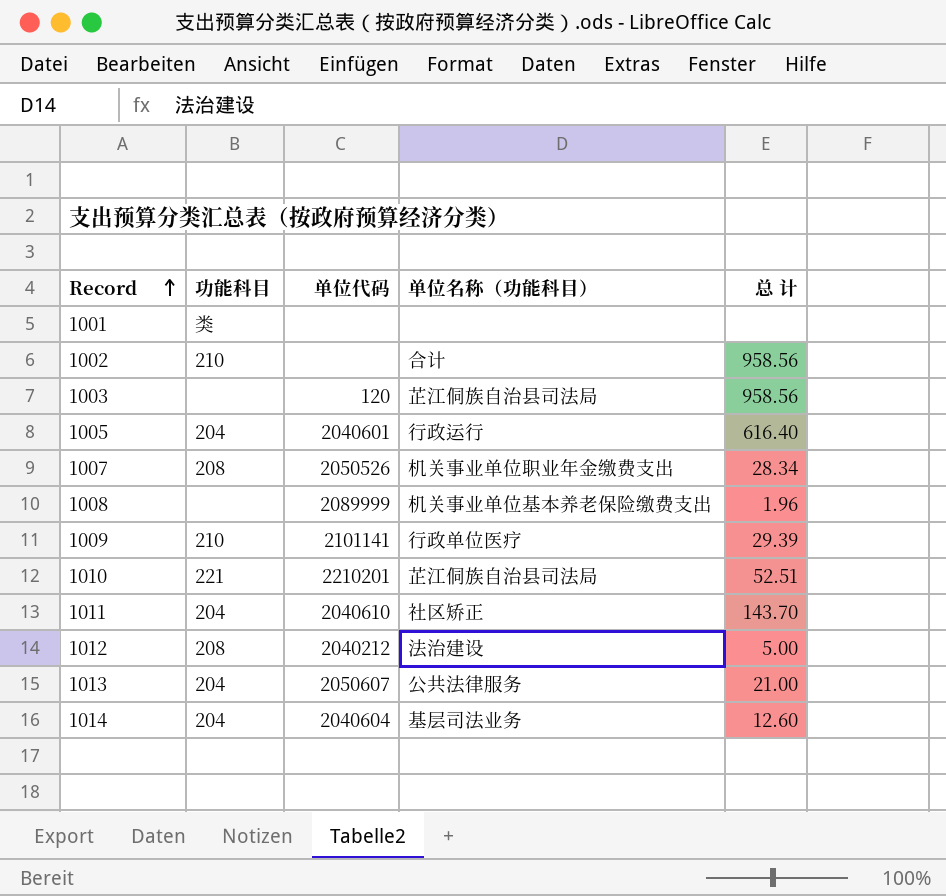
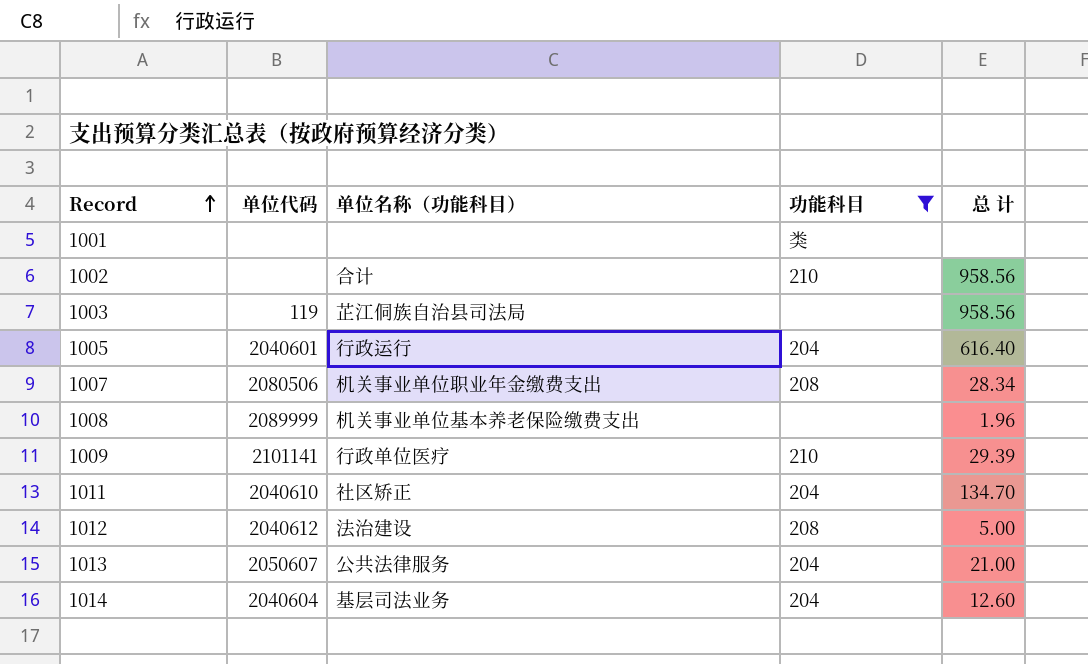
filter: none -> 功能科目 != 221
column 功能科目 | position: 2 -> 4
1003 | 单位代码: 120 -> 119
1007 | 单位代码: 2050526 -> 2080506
1011 | 总 计: 143.70 -> 134.70
1012 | 单位代码: 2040212 -> 2040612

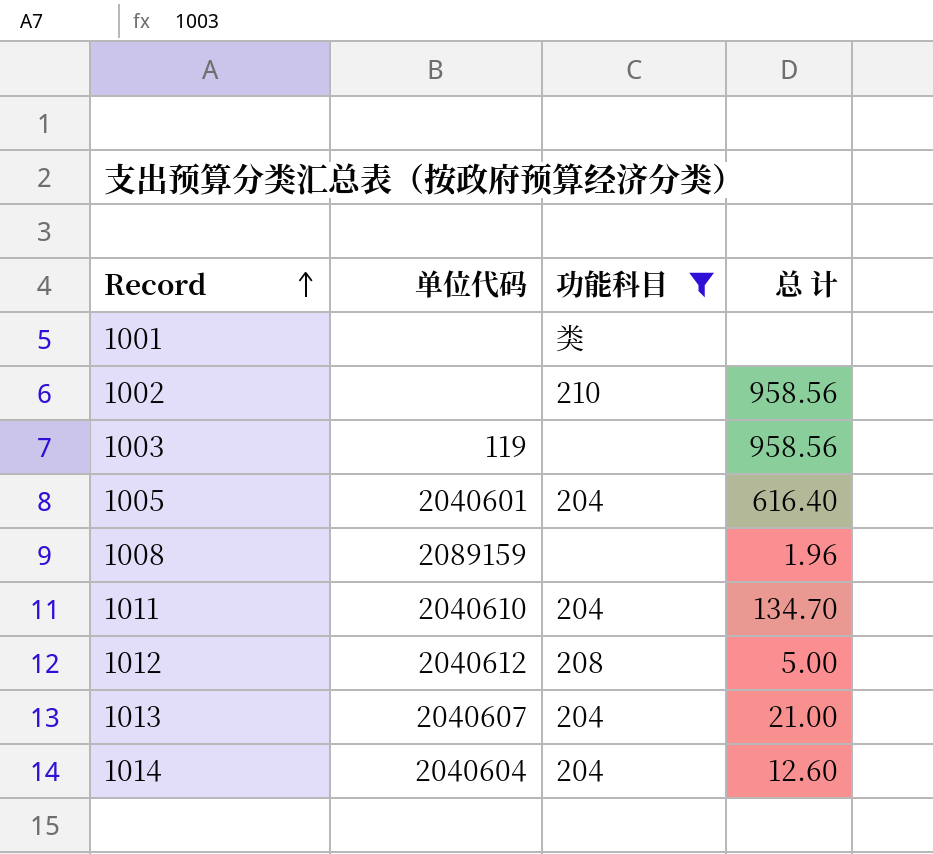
column 单位名称（功能科目） | position: 3 -> none
row 1007: 2080506 | 机关事业单位职业年金缴费支出 | 208 | 28.34 -> none
row 1009: 2101141 | 行政单位医疗 | 210 | 29.39 -> none
1008 | 单位代码: 2089999 -> 2089159
1013 | 单位代码: 2050607 -> 2040607

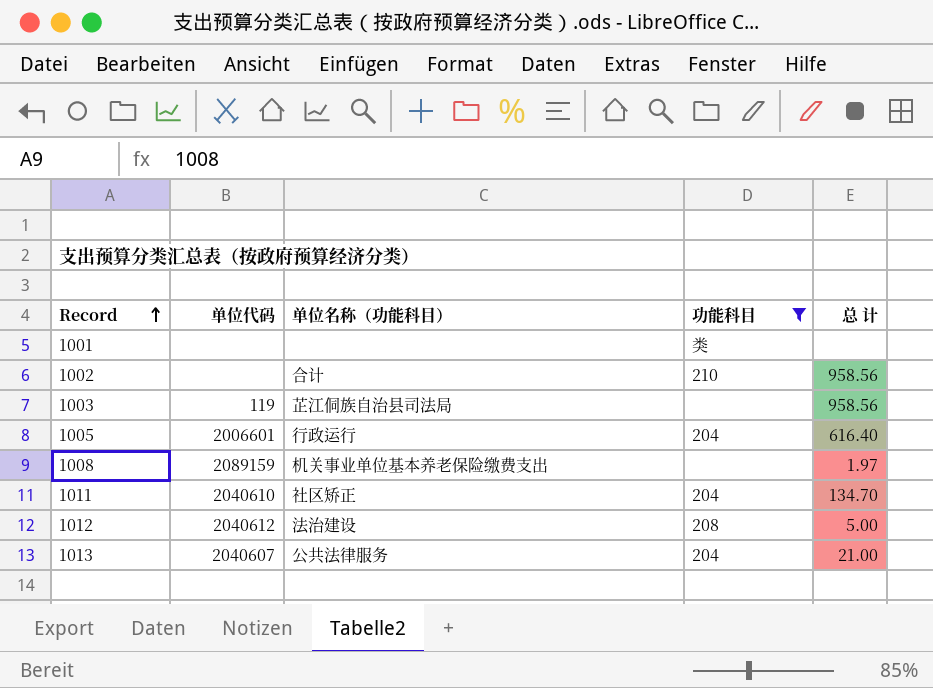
column 单位名称（功能科目） | position: none -> 3
row 1014: 2040604 | 204 | 12.60 -> none
1005 | 单位代码: 2040601 -> 2006601
1008 | 总 计: 1.96 -> 1.97

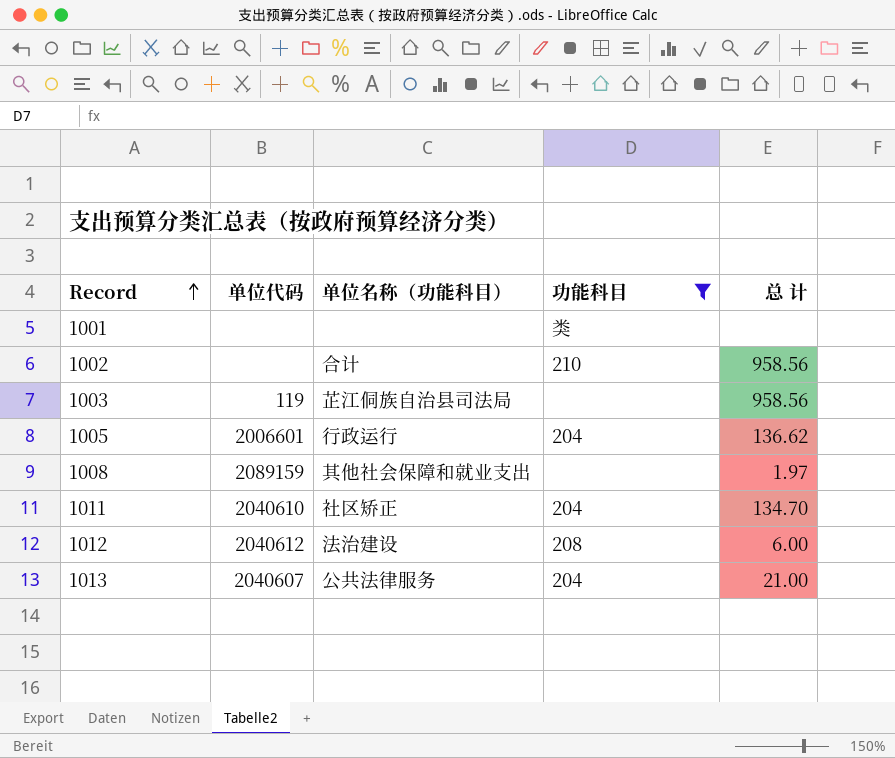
1005 | 总 计: 616.40 -> 136.62
1008 | 单位名称（功能科目）: 机关事业单位基本养老保险缴费支出 -> 其他社会保障和就业支出
1012 | 总 计: 5.00 -> 6.00

